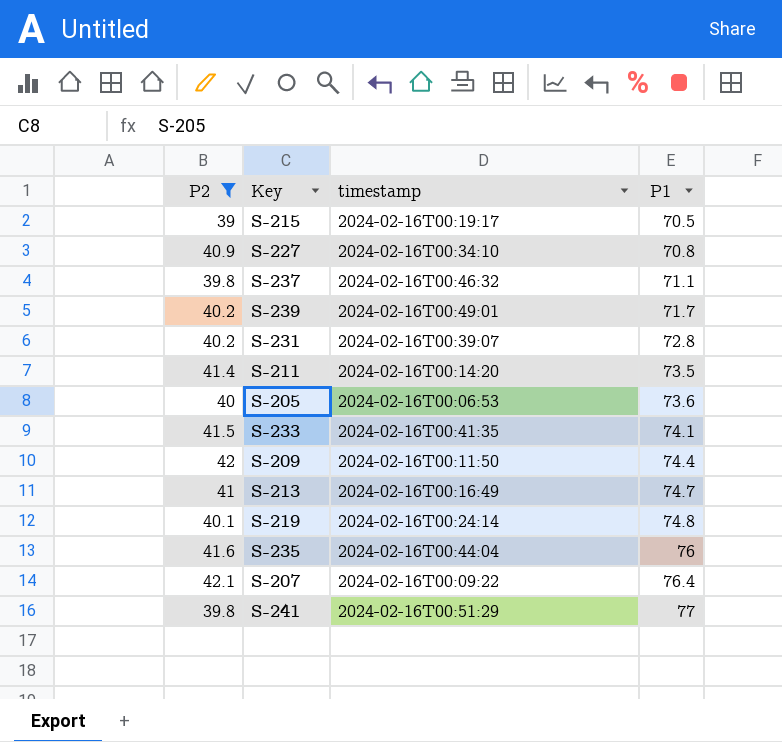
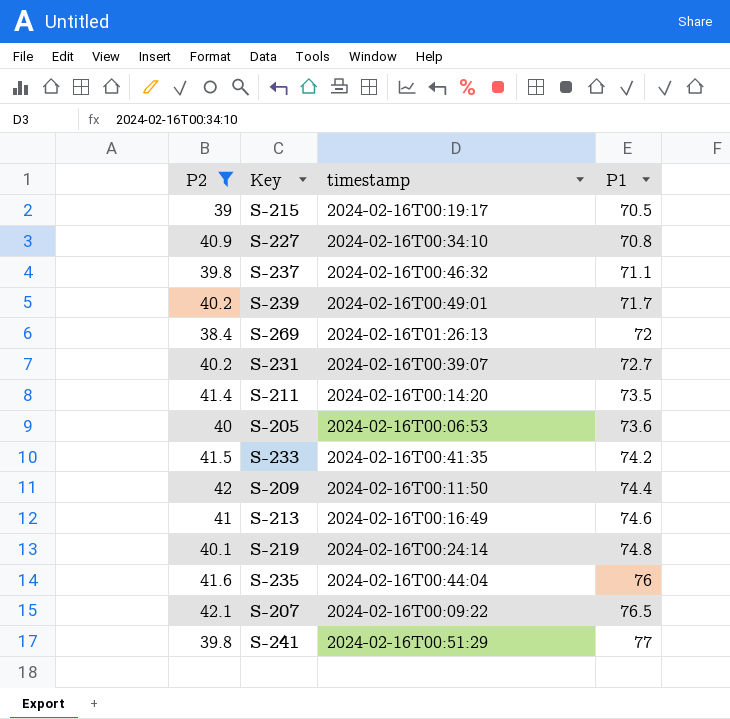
row S-269: none -> 38.4 | 2024-02-16T01:26:13 | 72
S-231 | P1: 72.8 -> 72.7
S-233 | P1: 74.1 -> 74.2
S-213 | P1: 74.7 -> 74.6
S-207 | P1: 76.4 -> 76.5

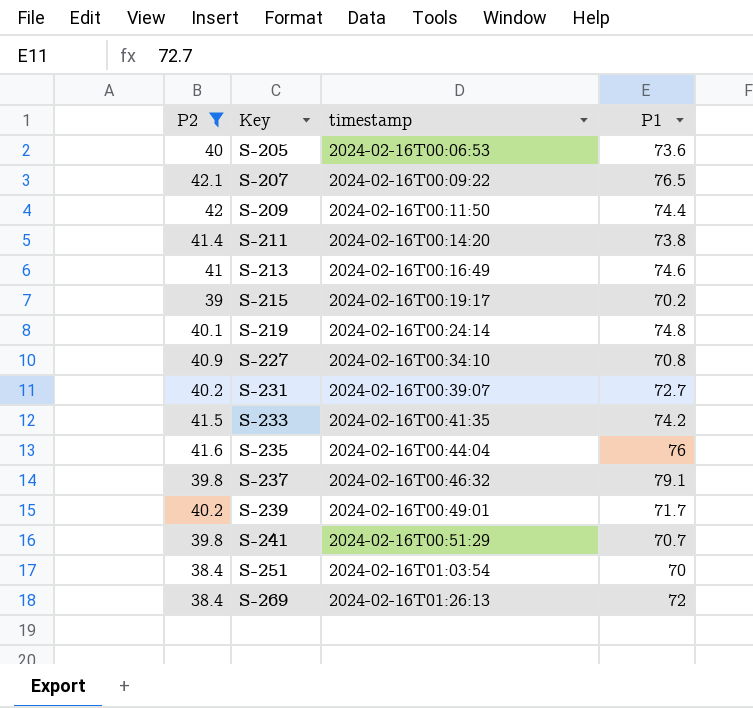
row order: P1 ascending -> Key ascending
S-211 | P1: 73.5 -> 73.8
S-215 | P1: 70.5 -> 70.2
S-237 | P1: 71.1 -> 79.1
S-241 | P1: 77 -> 70.7
row S-251: none -> 38.4 | 2024-02-16T01:03:54 | 70

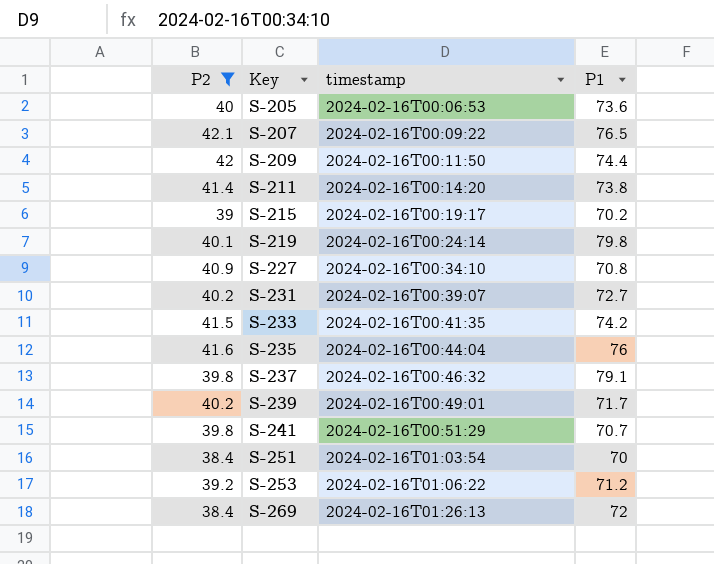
row S-213: 41 | 2024-02-16T00:16:49 | 74.6 -> none
S-219 | P1: 74.8 -> 79.8
row S-253: none -> 39.2 | 2024-02-16T01:06:22 | 71.2

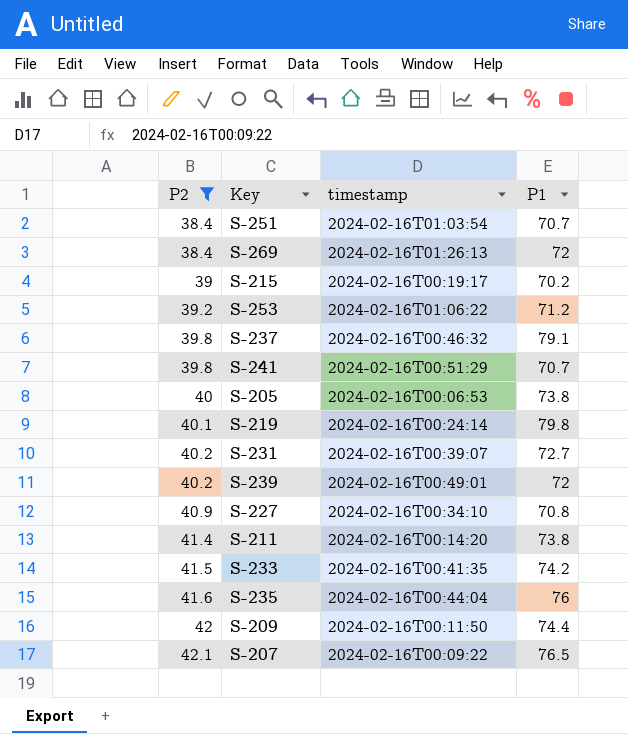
row order: Key ascending -> P2 ascending
S-251 | P1: 70 -> 70.7
S-205 | P1: 73.6 -> 73.8
S-239 | P1: 71.7 -> 72

